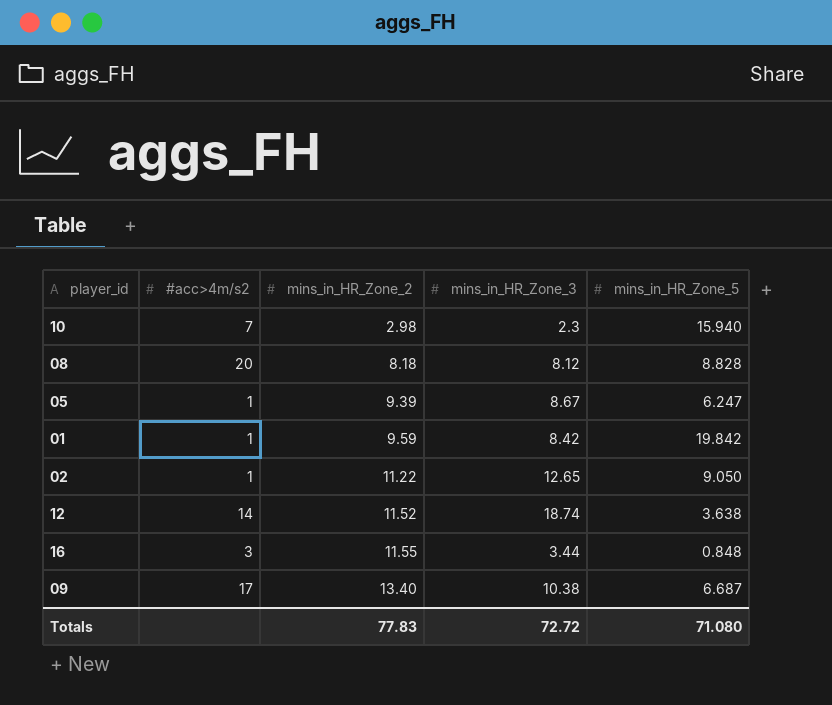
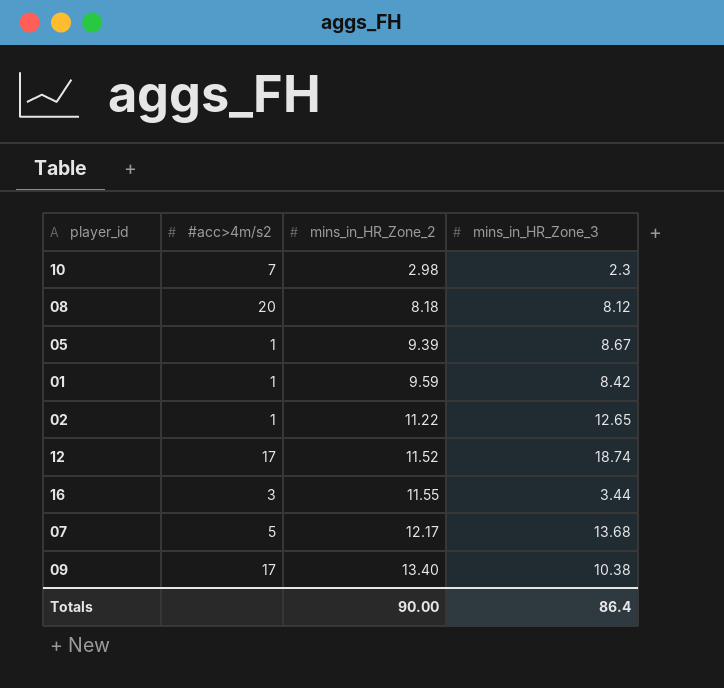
column mins_in_HR_Zone_5 | position: 5 -> none
12 | #acc>4m/s2: 14 -> 17
row 07: none -> 5 | 12.17 | 13.68
Totals | mins_in_HR_Zone_2: 77.83 -> 90.00
Totals | mins_in_HR_Zone_3: 72.72 -> 86.4

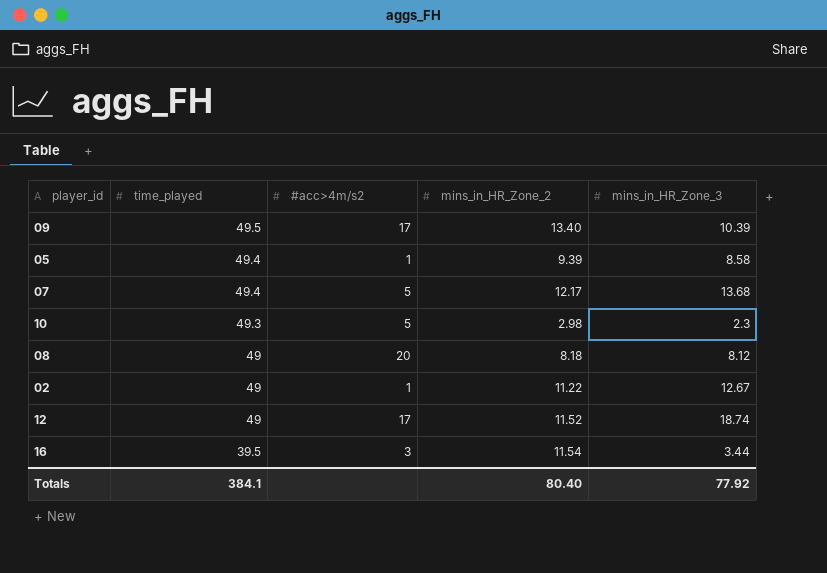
row order: mins_in_HR_Zone_2 ascending -> time_played descending
column time_played | position: none -> 2
row 01: 1 | 9.59 | 8.42 -> none
09 | mins_in_HR_Zone_3: 10.38 -> 10.39
05 | mins_in_HR_Zone_3: 8.67 -> 8.58
10 | #acc>4m/s2: 7 -> 5
02 | mins_in_HR_Zone_3: 12.65 -> 12.67
16 | mins_in_HR_Zone_2: 11.55 -> 11.54
Totals | mins_in_HR_Zone_2: 90.00 -> 80.40
Totals | mins_in_HR_Zone_3: 86.4 -> 77.92

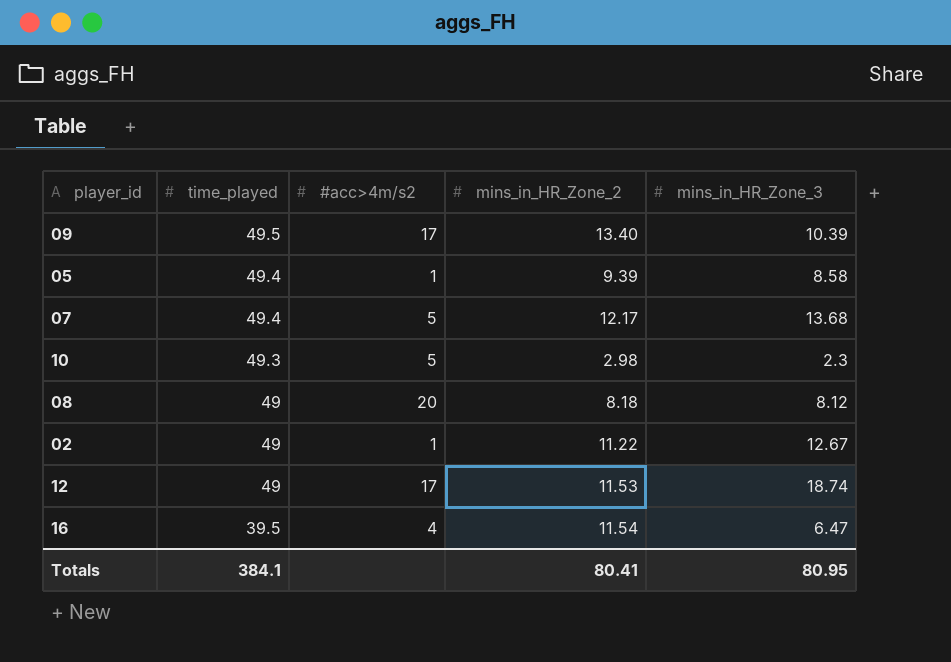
12 | mins_in_HR_Zone_2: 11.52 -> 11.53
16 | #acc>4m/s2: 3 -> 4
16 | mins_in_HR_Zone_3: 3.44 -> 6.47
Totals | mins_in_HR_Zone_2: 80.40 -> 80.41
Totals | mins_in_HR_Zone_3: 77.92 -> 80.95

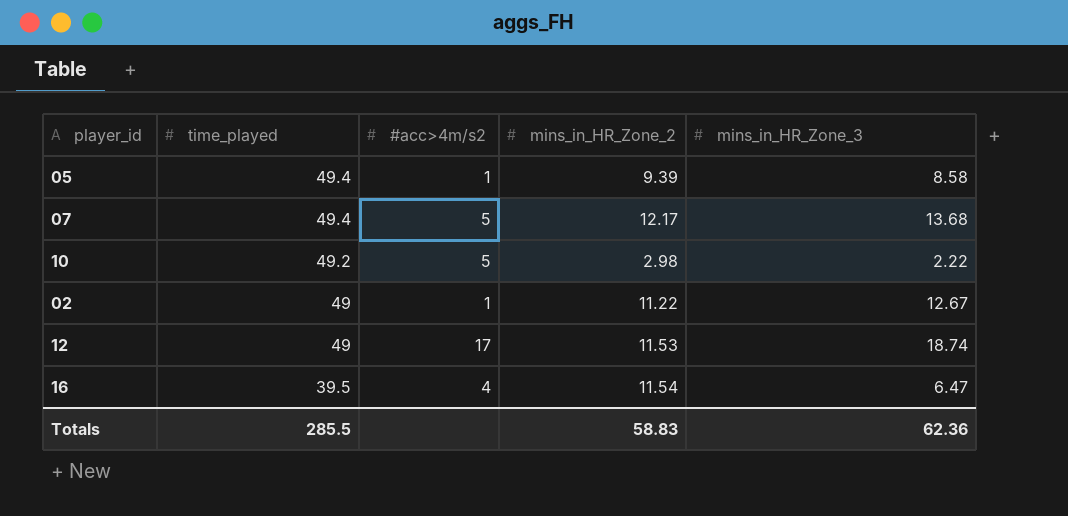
row 09: 49.5 | 17 | 13.40 | 10.39 -> none
row 08: 49 | 20 | 8.18 | 8.12 -> none
10 | time_played: 49.3 -> 49.2
10 | mins_in_HR_Zone_3: 2.3 -> 2.22
Totals | time_played: 384.1 -> 285.5
Totals | mins_in_HR_Zone_2: 80.41 -> 58.83
Totals | mins_in_HR_Zone_3: 80.95 -> 62.36

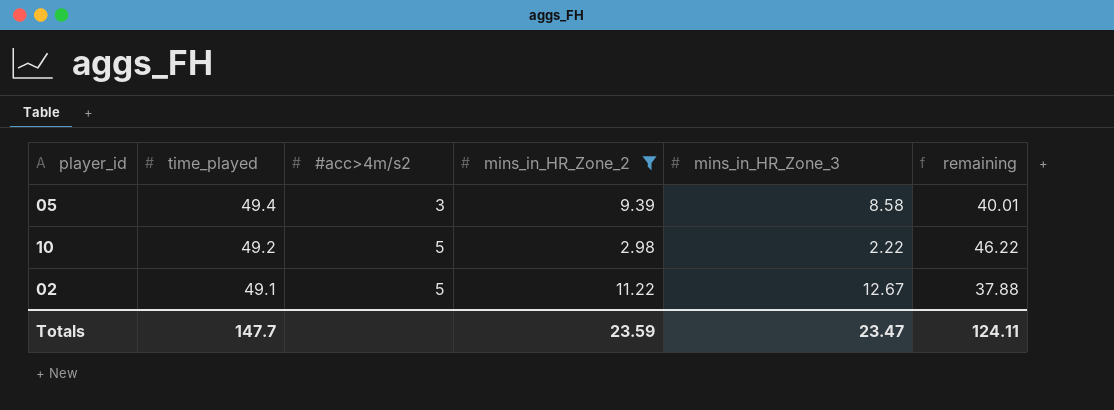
filter: none -> mins_in_HR_Zone_2 <= 11.22
column remaining | formula: none -> [time_played] - [mins_in_HR_Zone_2]
05 | #acc>4m/s2: 1 -> 3
02 | time_played: 49 -> 49.1
02 | #acc>4m/s2: 1 -> 5
Totals | time_played: 285.5 -> 147.7
Totals | mins_in_HR_Zone_2: 58.83 -> 23.59
Totals | mins_in_HR_Zone_3: 62.36 -> 23.47

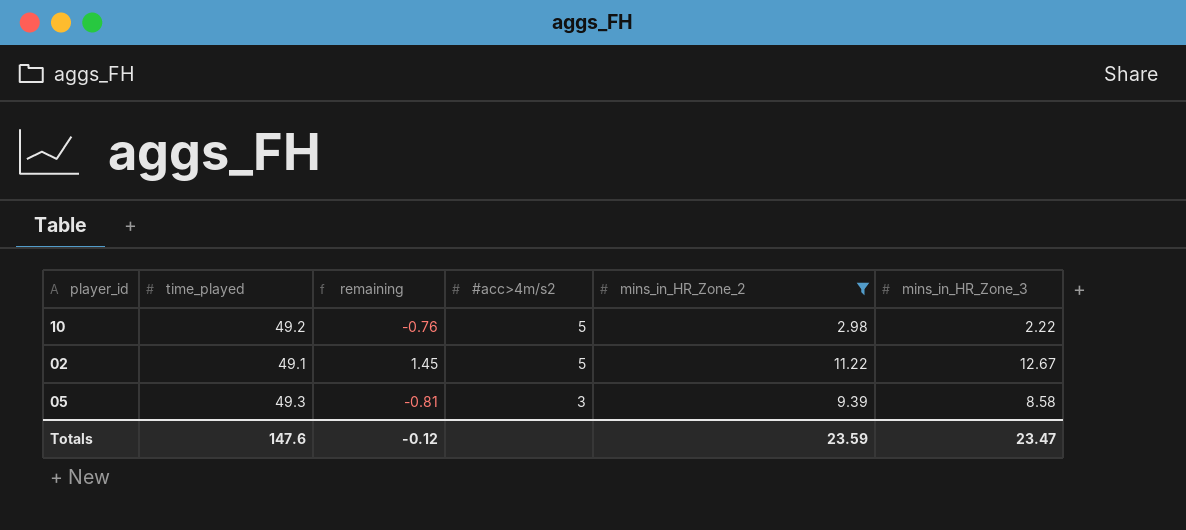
row order: time_played descending -> #acc>4m/s2 descending
column remaining | formula: [time_played] - [mins_in_HR_Zone_2] -> [mins_in_HR_Zone_3] - [mins_in_HR_Zone_2]
column remaining | position: 6 -> 3
05 | time_played: 49.4 -> 49.3
Totals | time_played: 147.7 -> 147.6
Totals | remaining: 124.11 -> -0.12

